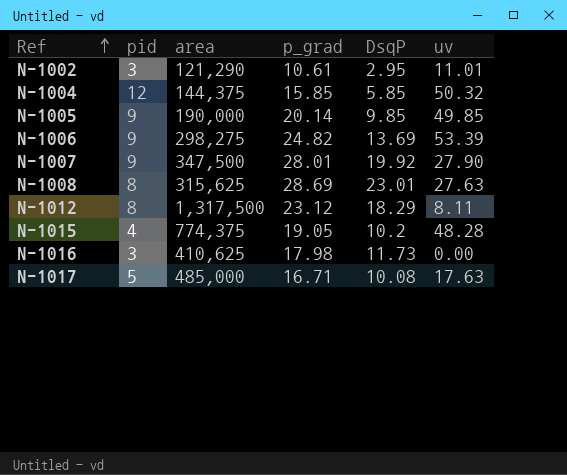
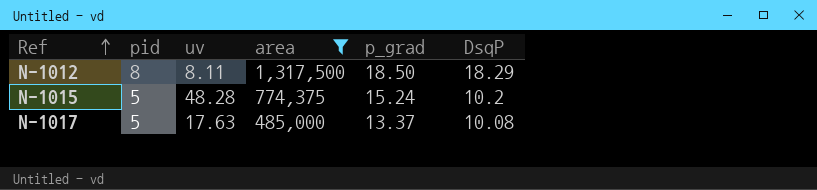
filter: none -> area >= 485,000
column uv | position: 6 -> 3
N-1012 | p_grad: 23.12 -> 18.50
N-1015 | pid: 4 -> 5
N-1015 | p_grad: 19.05 -> 15.24
N-1017 | p_grad: 16.71 -> 13.37

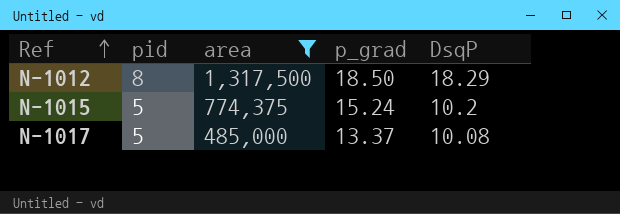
column uv | position: 3 -> none

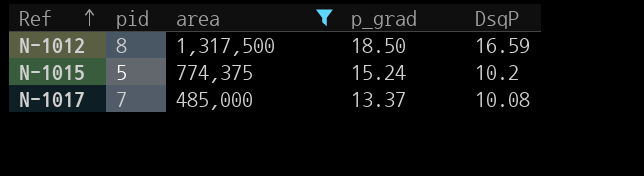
N-1012 | DsqP: 18.29 -> 16.59
N-1017 | pid: 5 -> 7

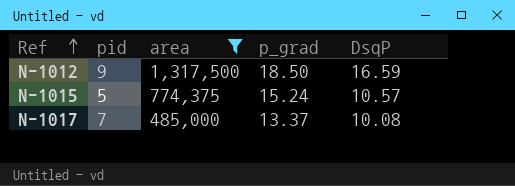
N-1012 | pid: 8 -> 9
N-1015 | DsqP: 10.2 -> 10.57

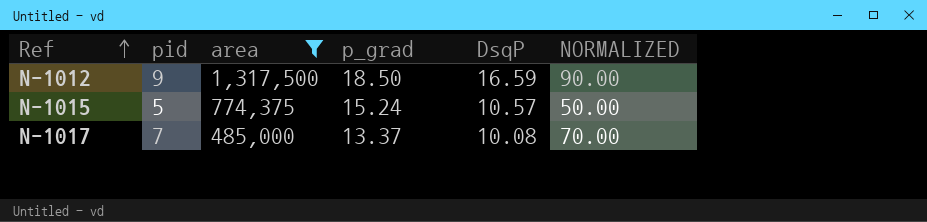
column NORMALIZED | formula: none -> [pid] * 10

